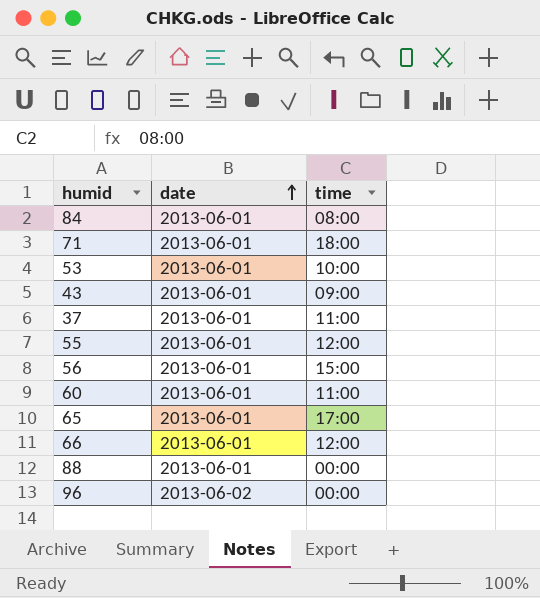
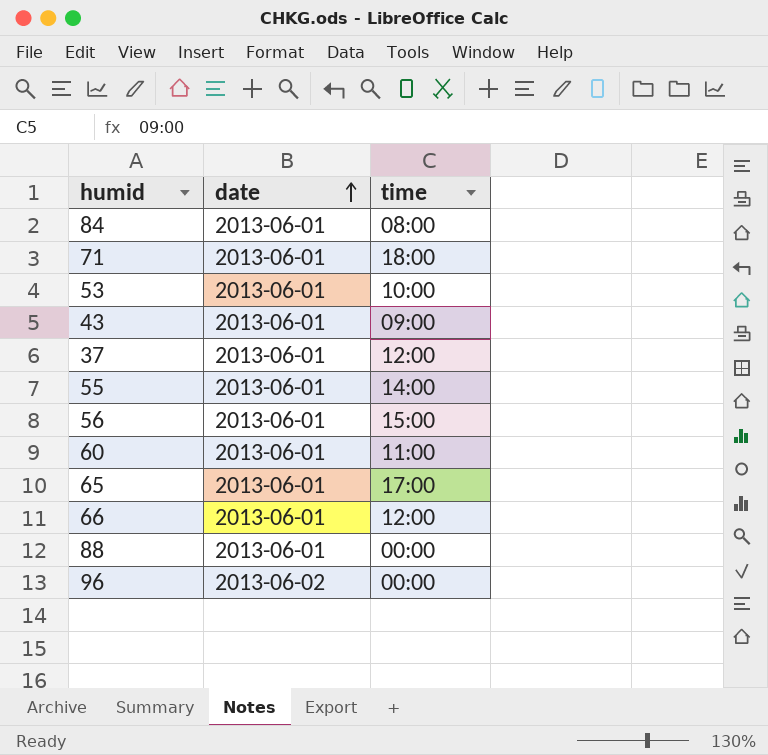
37 | time: 11:00 -> 12:00
55 | time: 12:00 -> 14:00

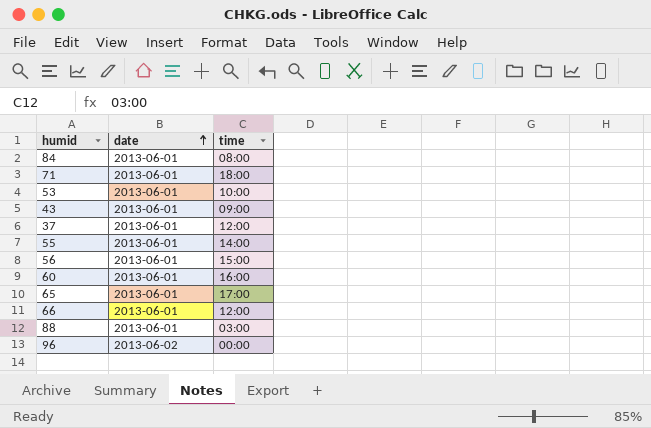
60 | time: 11:00 -> 16:00
88 | time: 00:00 -> 03:00

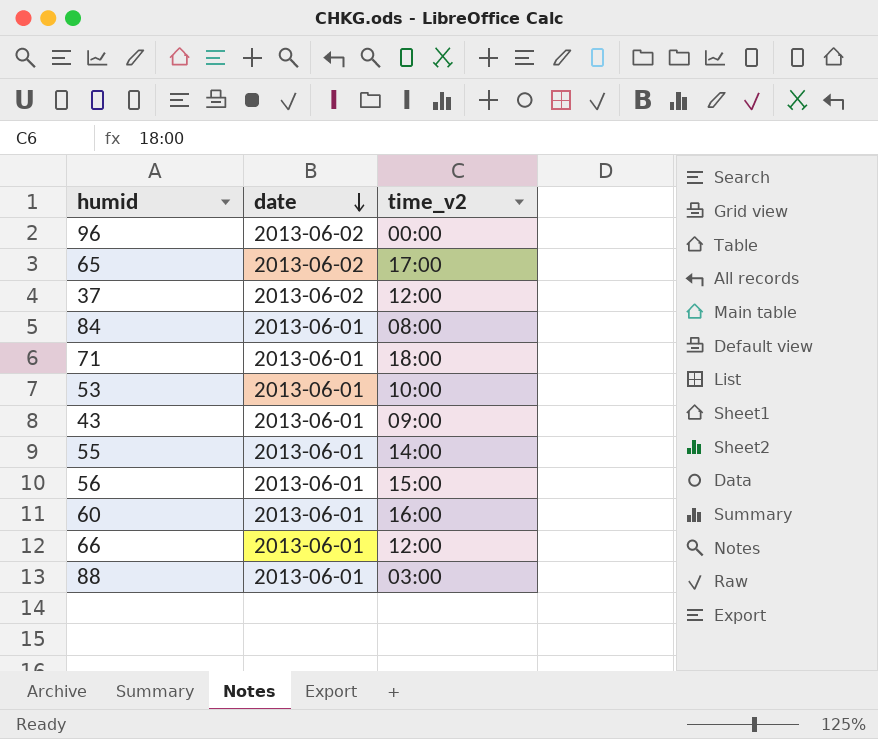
row order: date ascending -> date descending
column name: time -> time_v2
65 | date: 2013-06-01 -> 2013-06-02
37 | date: 2013-06-01 -> 2013-06-02

